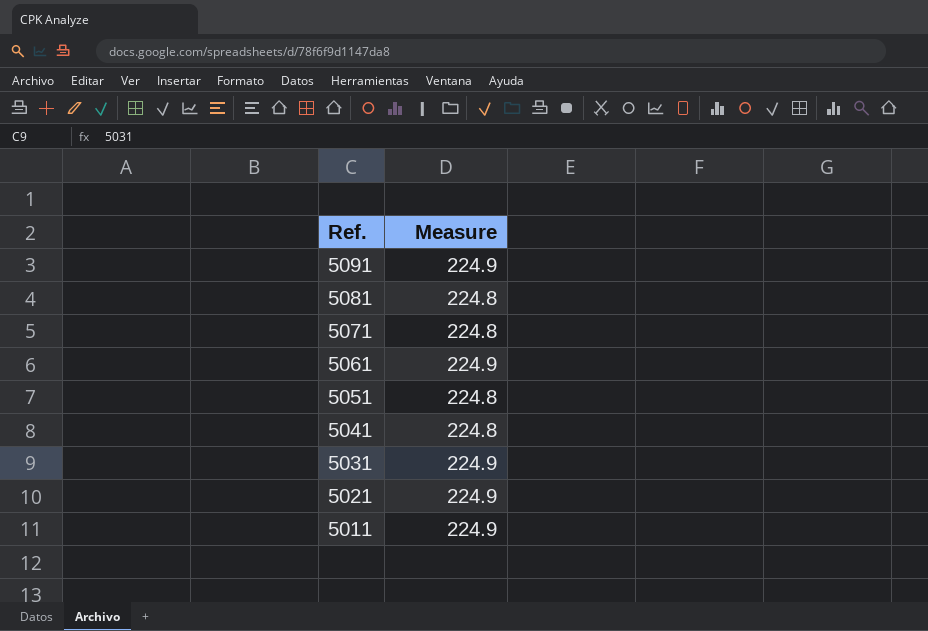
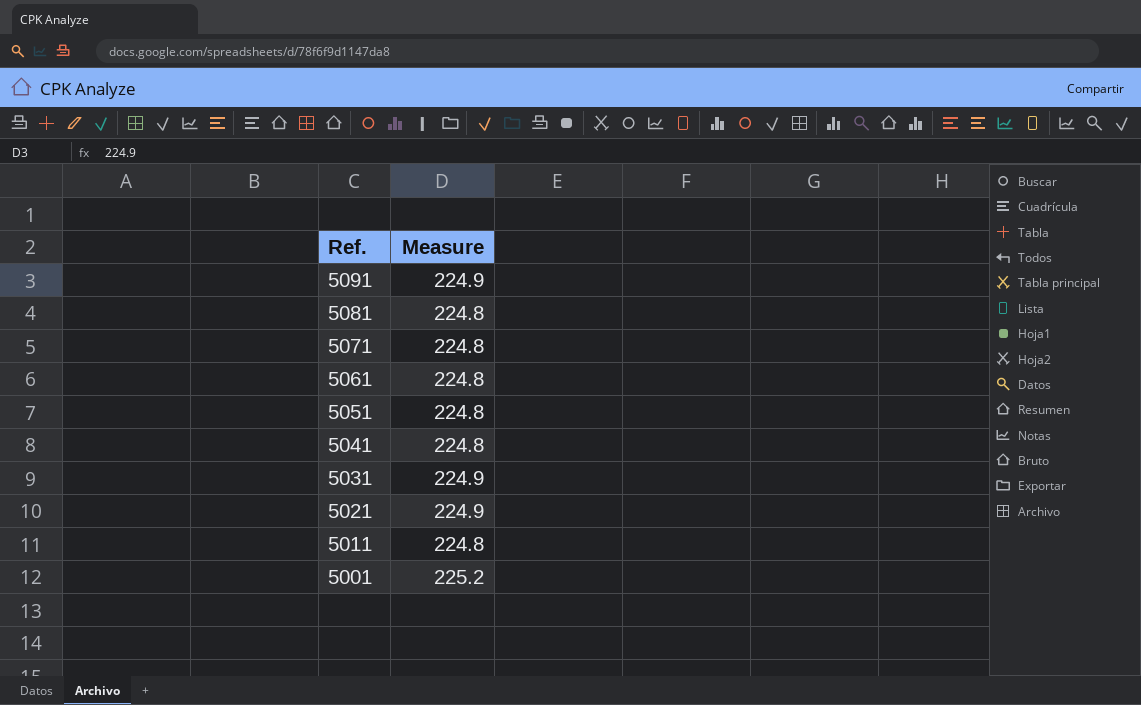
5061 | Measure: 224.9 -> 224.8
5011 | Measure: 224.9 -> 224.8
row 5001: none -> 225.2

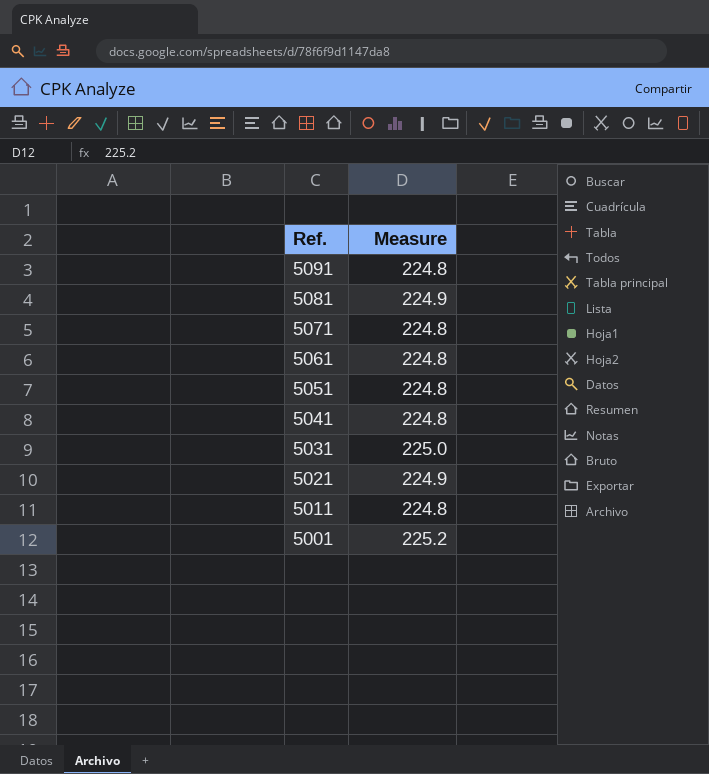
5091 | Measure: 224.9 -> 224.8
5081 | Measure: 224.8 -> 224.9
5031 | Measure: 224.9 -> 225.0

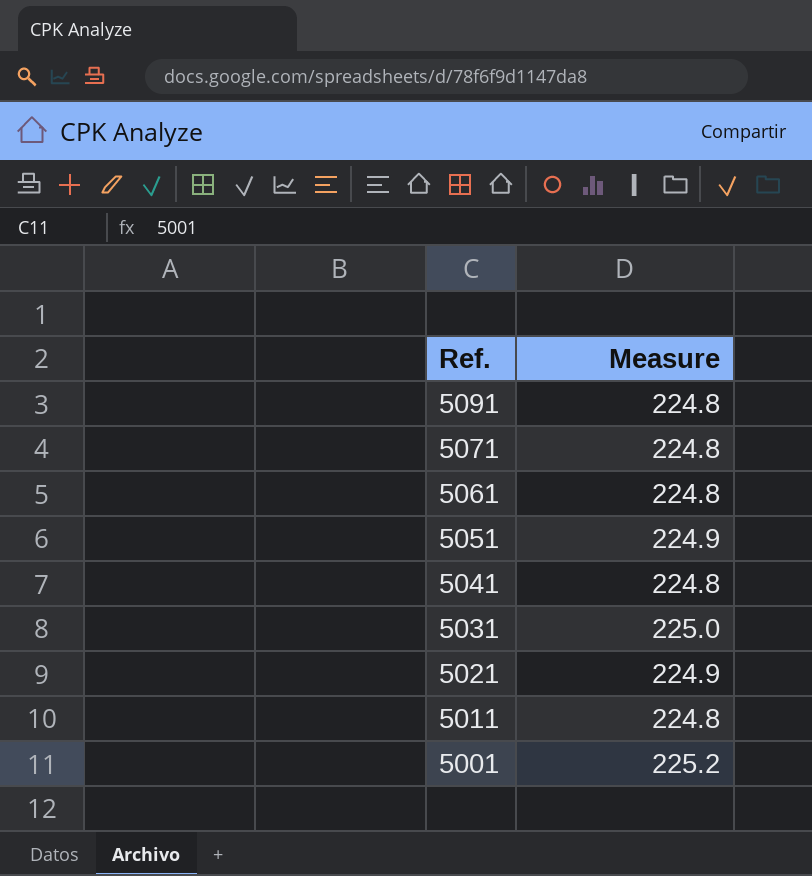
row 5081: 224.9 -> none
5051 | Measure: 224.8 -> 224.9

